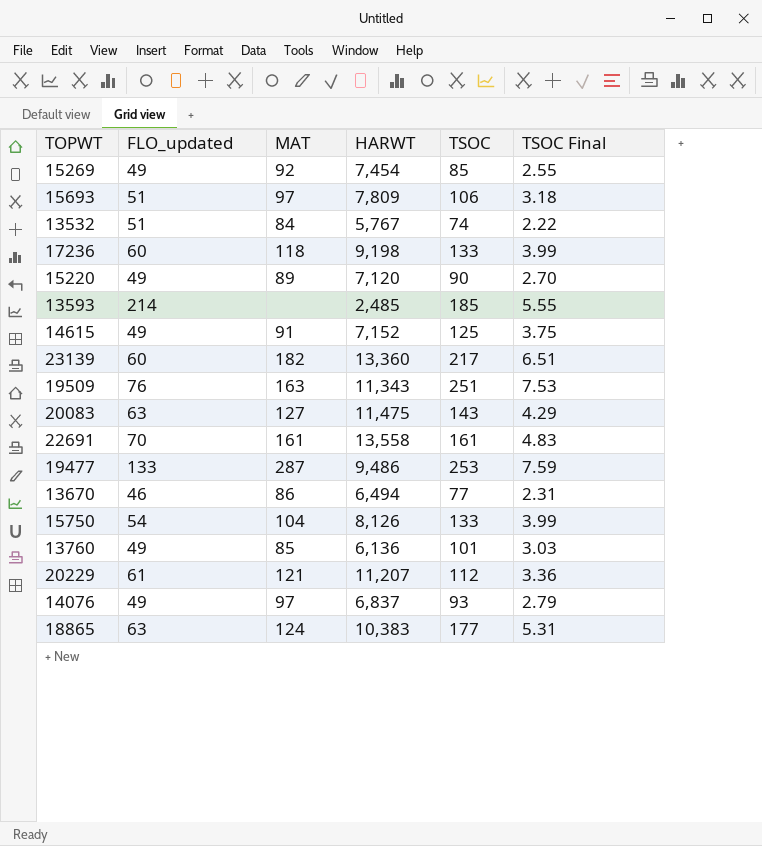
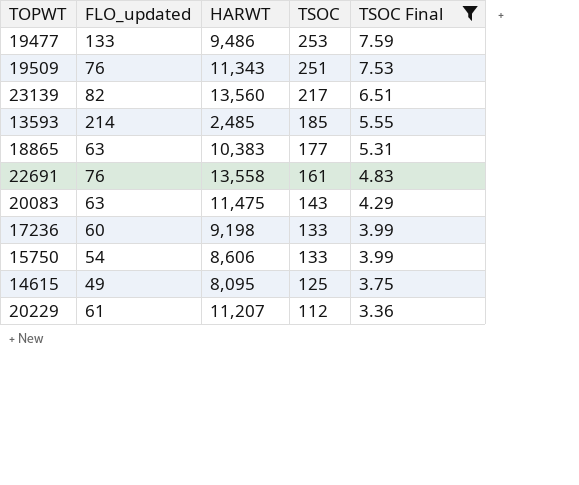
filter: none -> TSOC Final >= 3.36
row order: none -> TSOC descending
column MAT | position: 3 -> none
23139 | FLO_updated: 60 -> 82
23139 | HARWT: 13,360 -> 13,560
22691 | FLO_updated: 70 -> 76
15750 | HARWT: 8,126 -> 8,606
14615 | HARWT: 7,152 -> 8,095

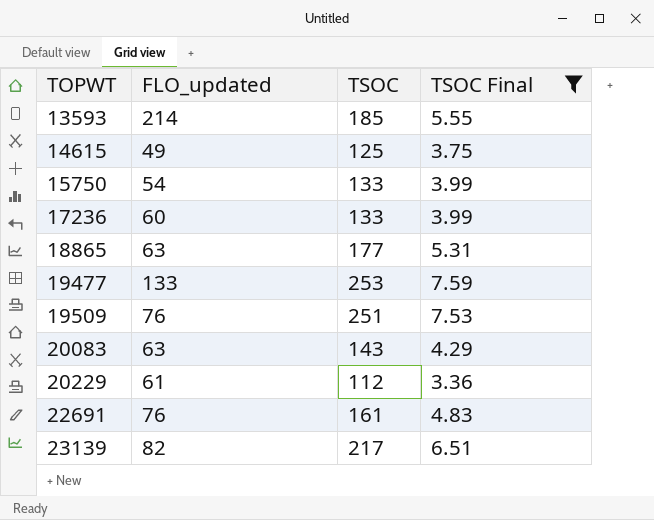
row order: TSOC descending -> TOPWT ascending
column HARWT | position: 3 -> none

